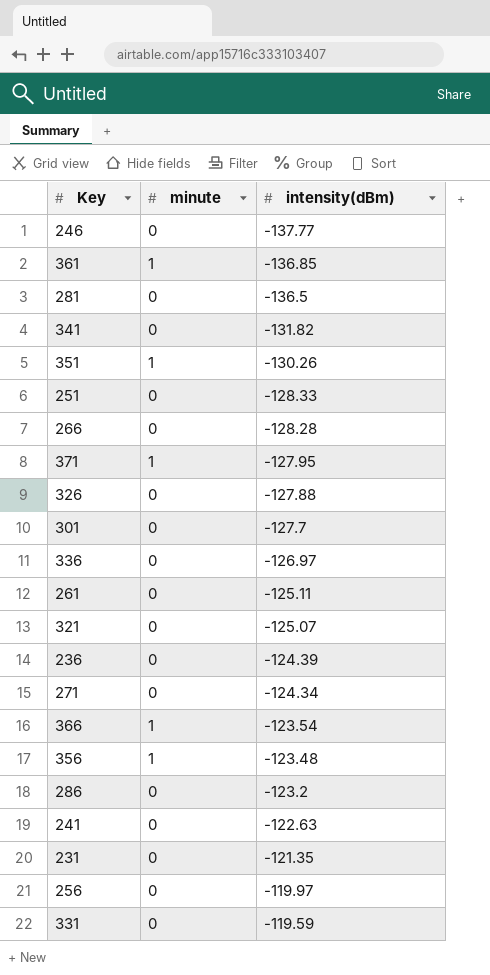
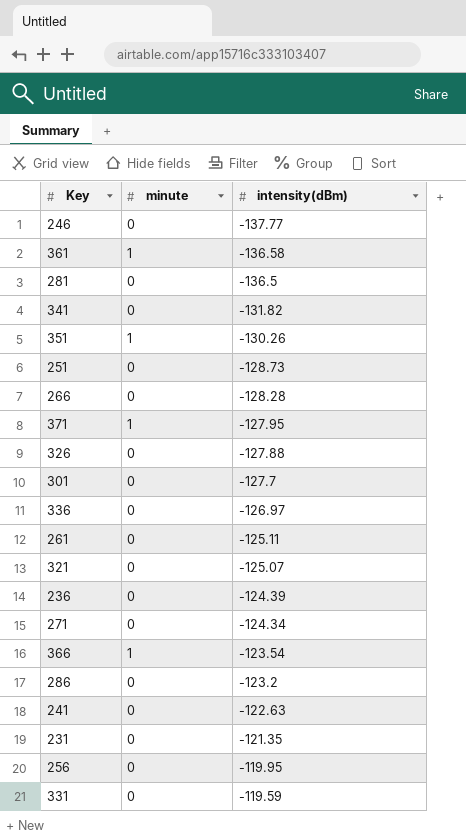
row 356: 1 | -123.48 -> none
361 | intensity(dBm): -136.85 -> -136.58
251 | intensity(dBm): -128.33 -> -128.73
256 | intensity(dBm): -119.97 -> -119.95

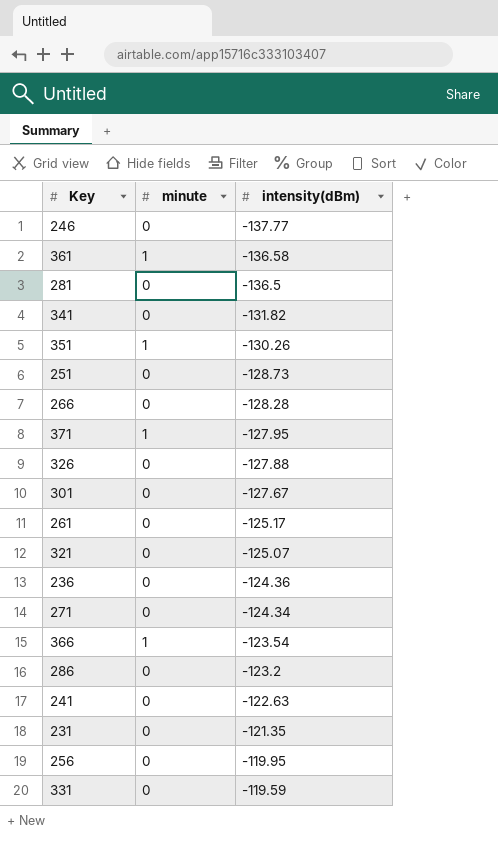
row 336: 0 | -126.97 -> none
301 | intensity(dBm): -127.7 -> -127.67
261 | intensity(dBm): -125.11 -> -125.17
236 | intensity(dBm): -124.39 -> -124.36

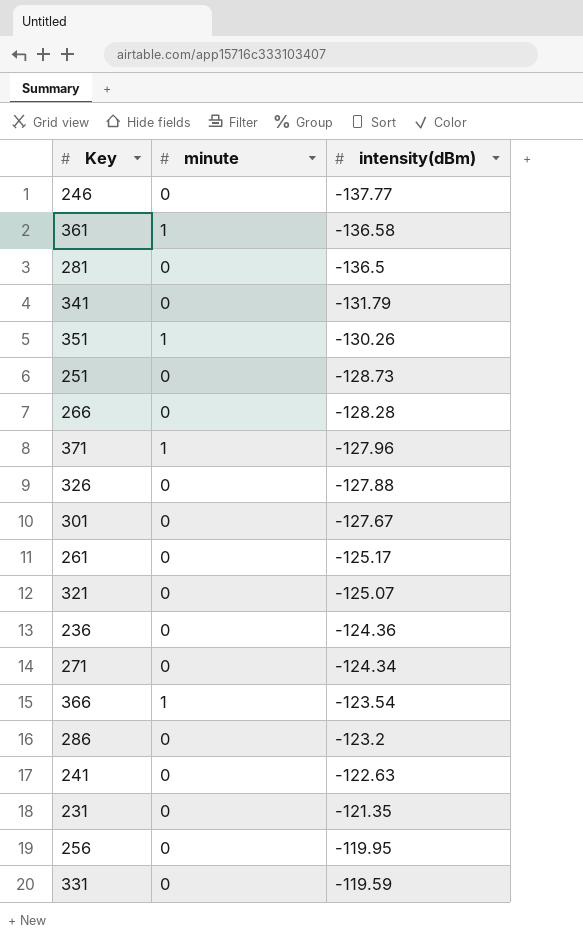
341 | intensity(dBm): -131.82 -> -131.79
371 | intensity(dBm): -127.95 -> -127.96

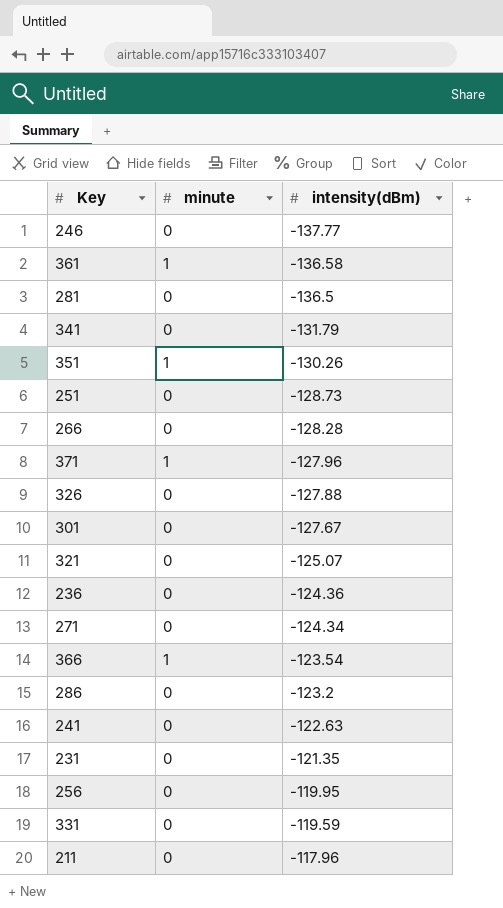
row 261: 0 | -125.17 -> none
row 211: none -> 0 | -117.96

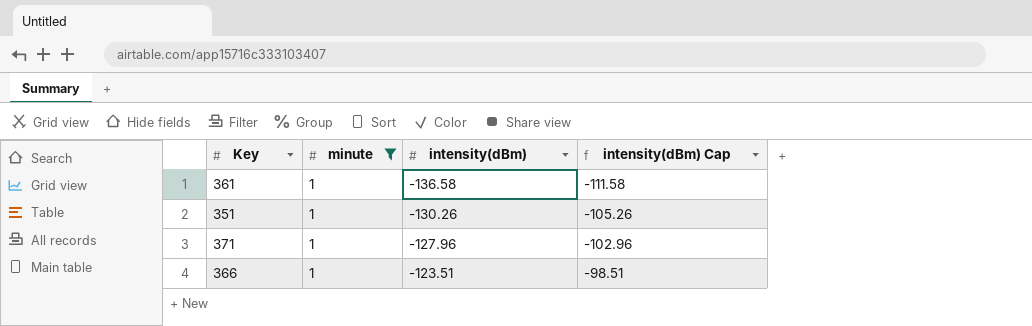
filter: none -> minute = 1
column intensity(dBm) Cap | formula: none -> [intensity(dBm)] + 25
366 | intensity(dBm): -123.54 -> -123.51

